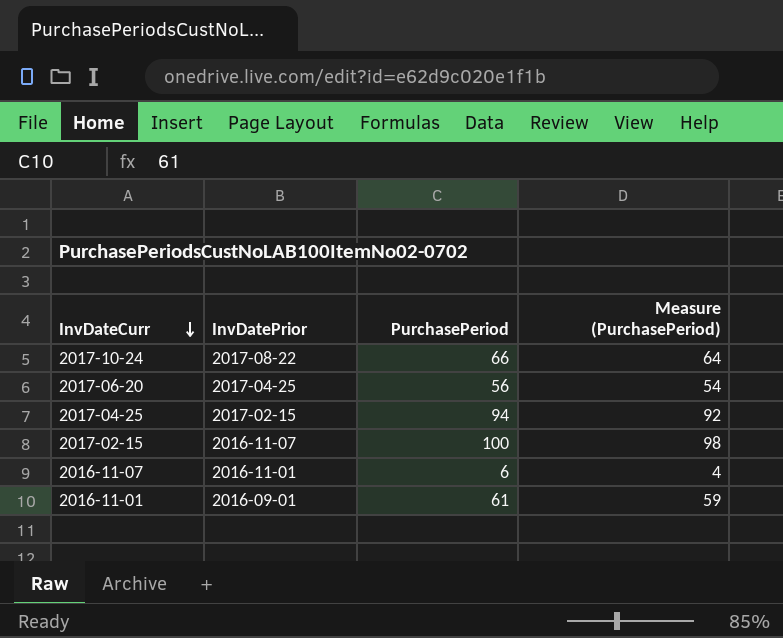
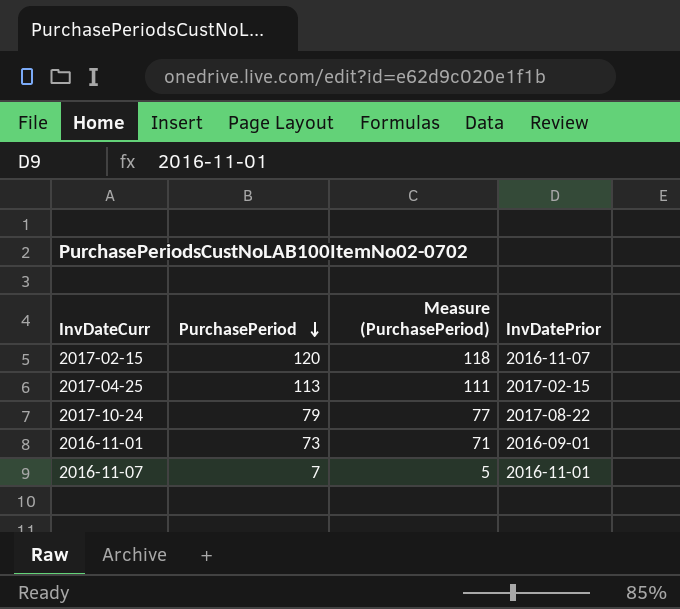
row order: InvDateCurr descending -> PurchasePeriod descending
column InvDatePrior | position: 2 -> 4
row 2017-06-20: 2017-04-25 | 56 | 54 -> none
2017-02-15 | PurchasePeriod: 100 -> 120
2017-02-15 | Measure (PurchasePeriod): 98 -> 118
2017-04-25 | PurchasePeriod: 94 -> 113
2017-04-25 | Measure (PurchasePeriod): 92 -> 111
2017-10-24 | PurchasePeriod: 66 -> 79
2017-10-24 | Measure (PurchasePeriod): 64 -> 77
2016-11-01 | PurchasePeriod: 61 -> 73
2016-11-01 | Measure (PurchasePeriod): 59 -> 71
2016-11-07 | PurchasePeriod: 6 -> 7
2016-11-07 | Measure (PurchasePeriod): 4 -> 5

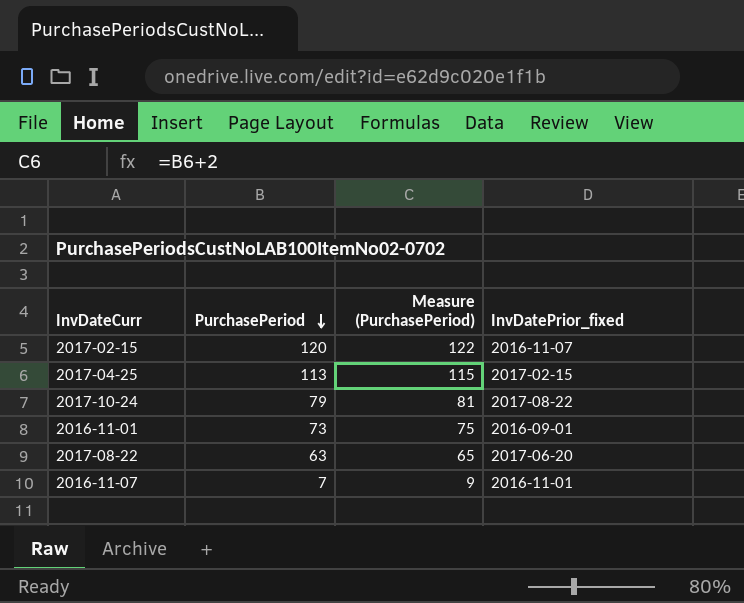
column Measure (PurchasePeriod) | formula: [PurchasePeriod] - 2 -> [PurchasePeriod] + 2
column name: InvDatePrior -> InvDatePrior_fixed
row 2017-08-22: none -> 63 | 65 | 2017-06-20

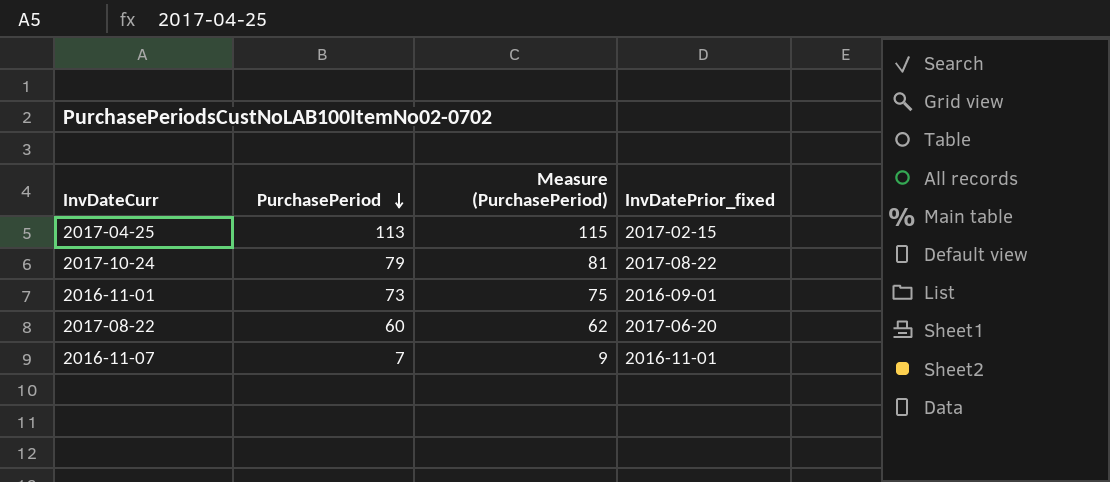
row 2017-02-15: 120 | 122 | 2016-11-07 -> none
2017-08-22 | PurchasePeriod: 63 -> 60
2017-08-22 | Measure (PurchasePeriod): 65 -> 62

